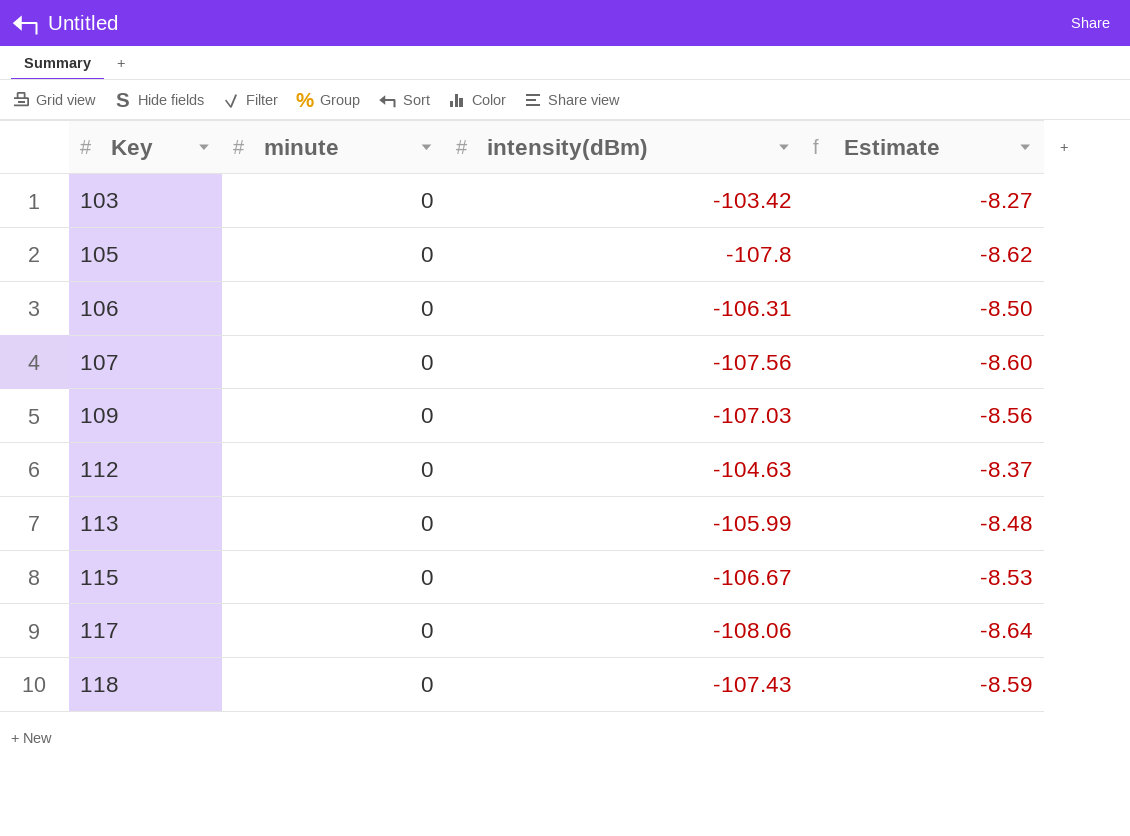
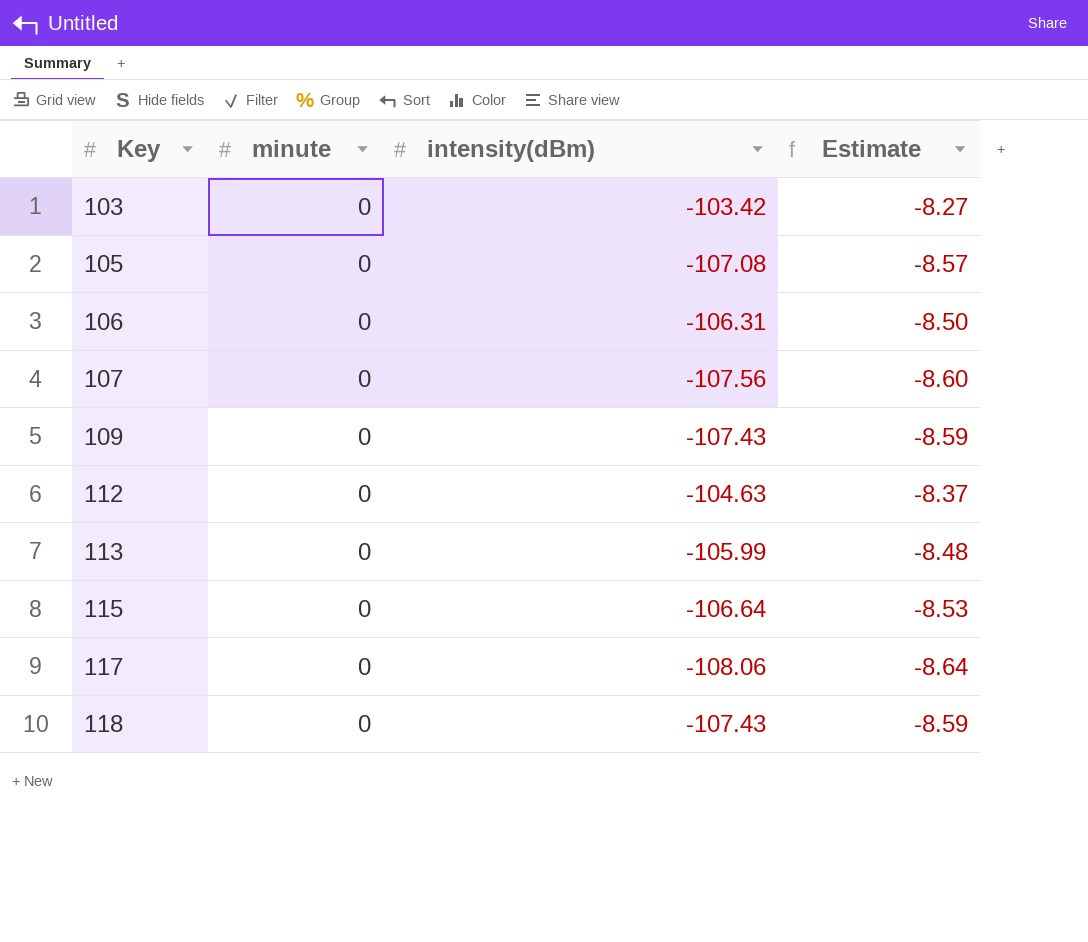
105 | intensity(dBm): -107.8 -> -107.08
105 | Estimate: -8.62 -> -8.57
109 | intensity(dBm): -107.03 -> -107.43
109 | Estimate: -8.56 -> -8.59
115 | intensity(dBm): -106.67 -> -106.64

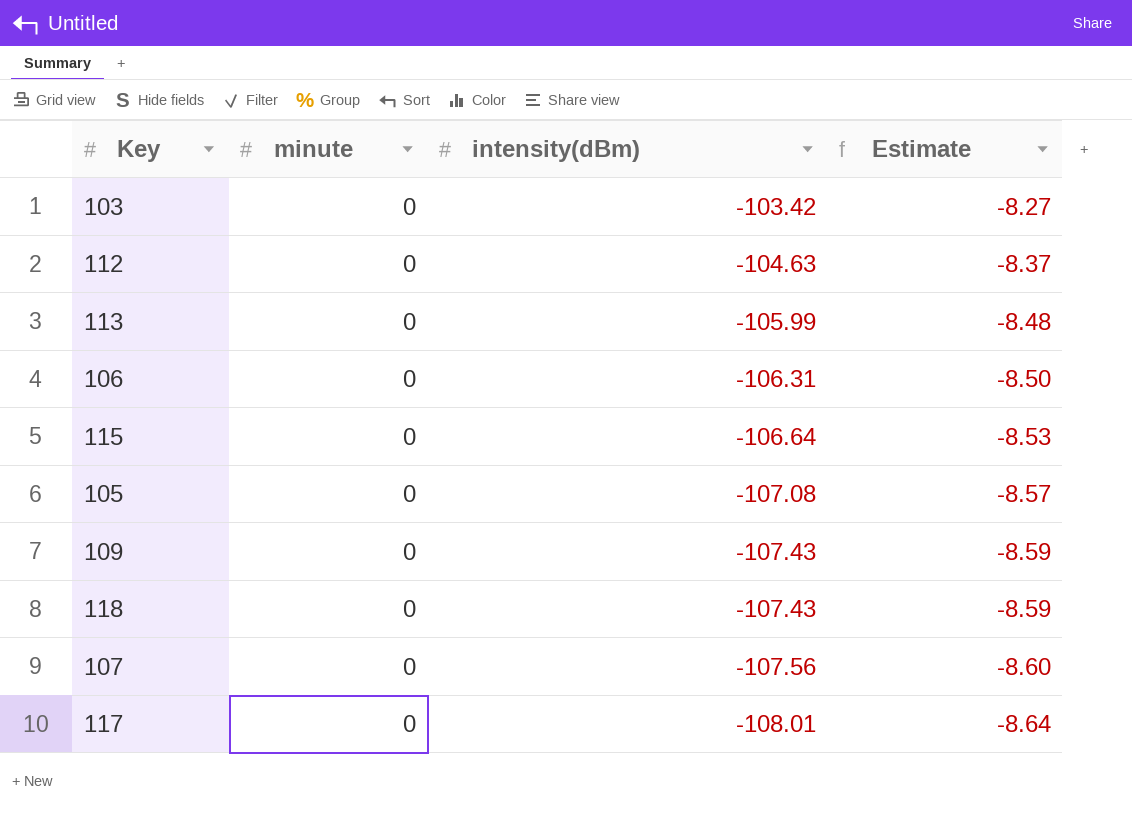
row order: Key ascending -> intensity(dBm) descending
117 | intensity(dBm): -108.06 -> -108.01

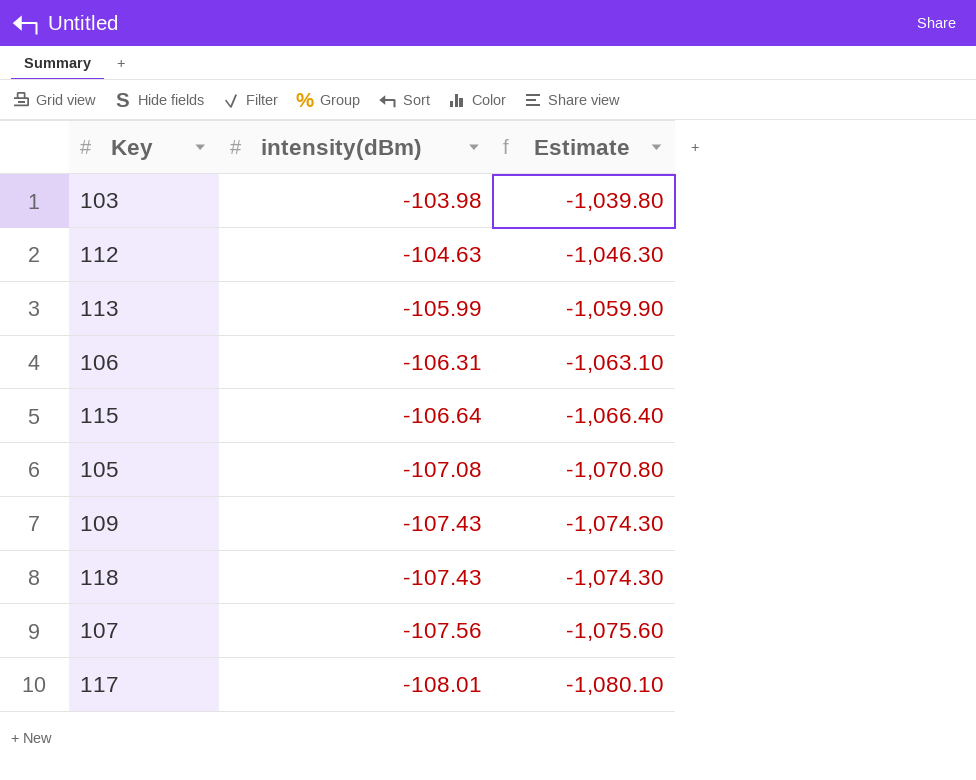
column minute | position: 2 -> none
column Estimate | formula: [intensity(dBm)] * 0.08 -> [intensity(dBm)] * 10
103 | intensity(dBm): -103.42 -> -103.98

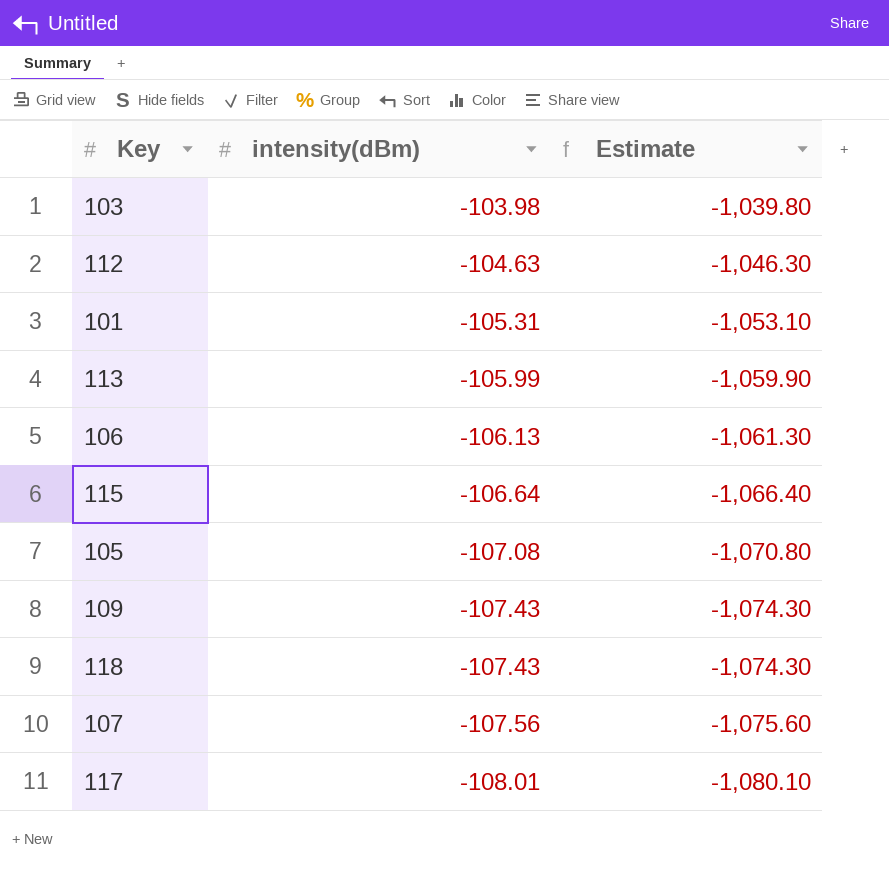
row 101: none -> -105.31 | -1,053.10
106 | intensity(dBm): -106.31 -> -106.13
106 | Estimate: -1,063.10 -> -1,061.30

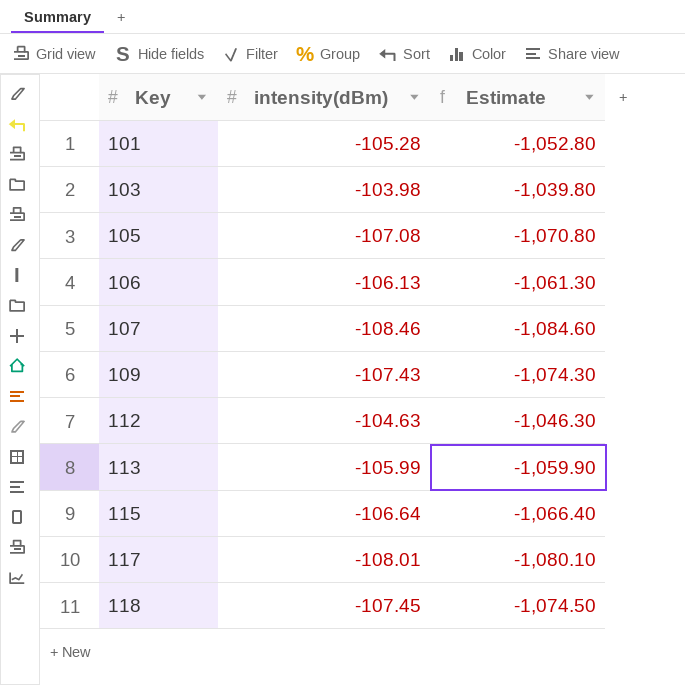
row order: intensity(dBm) descending -> Key ascending
101 | intensity(dBm): -105.31 -> -105.28
101 | Estimate: -1,053.10 -> -1,052.80
107 | intensity(dBm): -107.56 -> -108.46
107 | Estimate: -1,075.60 -> -1,084.60
118 | intensity(dBm): -107.43 -> -107.45
118 | Estimate: -1,074.30 -> -1,074.50

